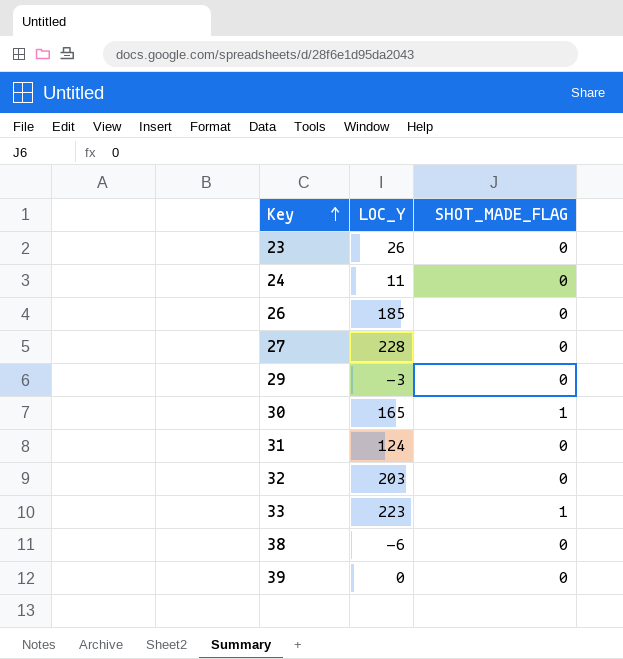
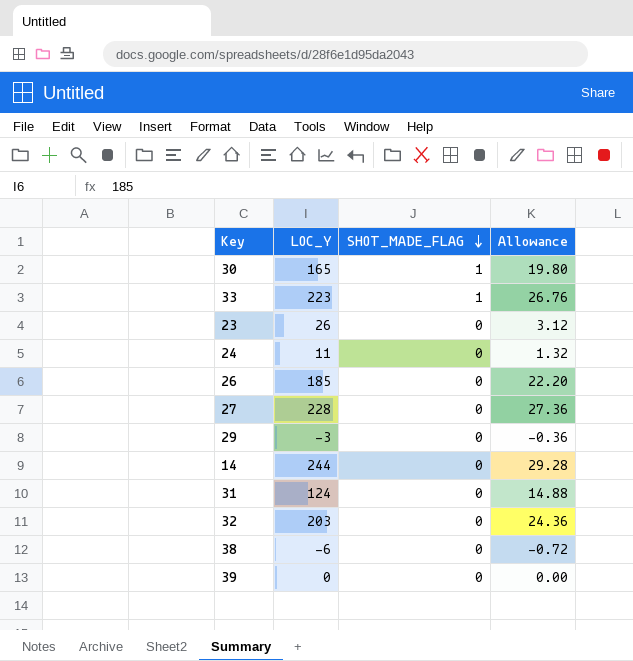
row order: Key ascending -> SHOT_MADE_FLAG descending
column Allowance | formula: none -> [LOC_Y] * 0.12
row 14: none -> 244 | 0 | 29.28

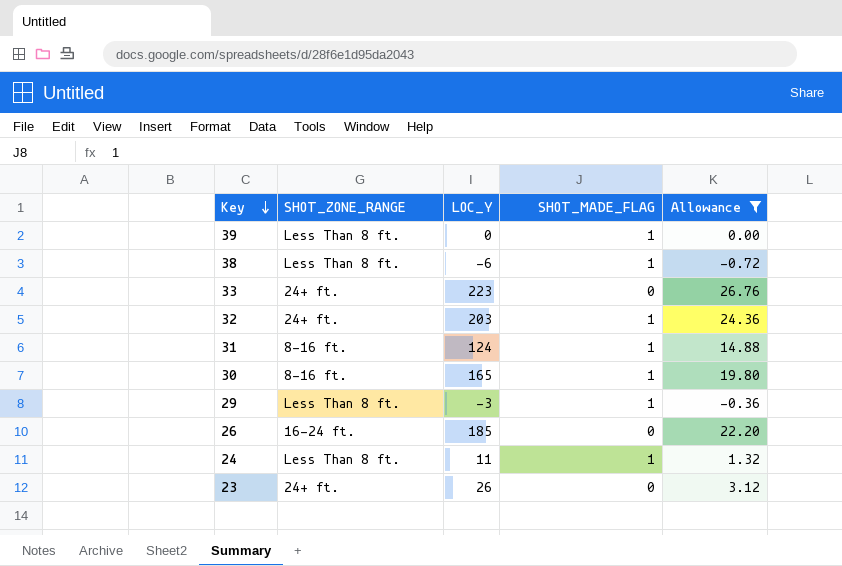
filter: none -> Allowance <= 26.76
row order: SHOT_MADE_FLAG descending -> Key descending
column SHOT_ZONE_RANGE | position: none -> 2
39 | SHOT_MADE_FLAG: 0 -> 1
38 | SHOT_MADE_FLAG: 0 -> 1
33 | SHOT_MADE_FLAG: 1 -> 0
32 | SHOT_MADE_FLAG: 0 -> 1
31 | SHOT_MADE_FLAG: 0 -> 1
29 | SHOT_MADE_FLAG: 0 -> 1
24 | SHOT_MADE_FLAG: 0 -> 1

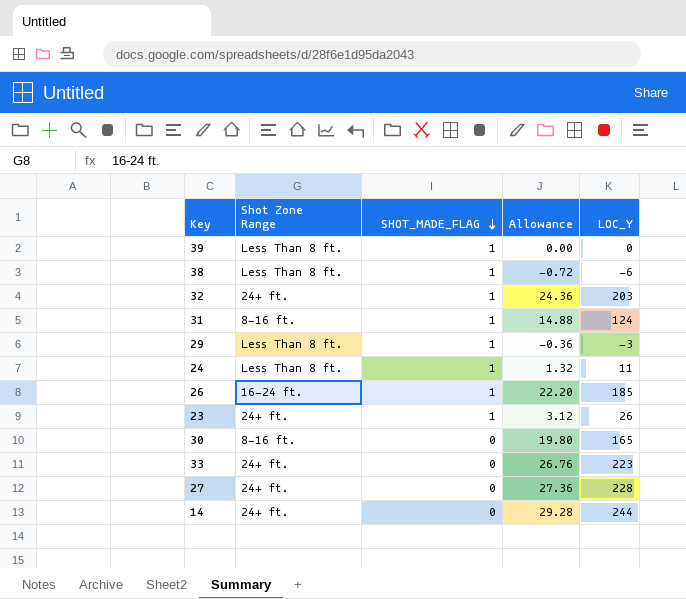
filter: Allowance <= 26.76 -> none
row order: Key descending -> SHOT_MADE_FLAG descending
column name: SHOT_ZONE_RANGE -> Shot Zone Range
column LOC_Y | position: 3 -> 5
26 | SHOT_MADE_FLAG: 0 -> 1
23 | SHOT_MADE_FLAG: 0 -> 1
30 | SHOT_MADE_FLAG: 1 -> 0

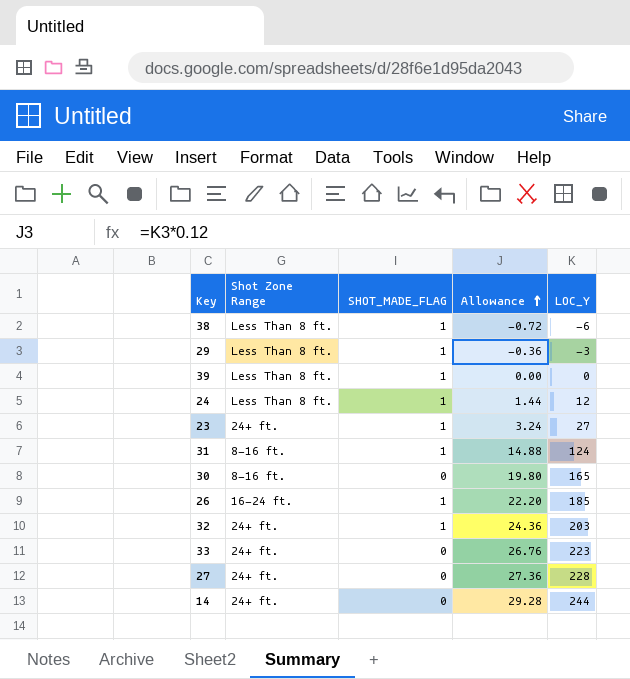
row order: SHOT_MADE_FLAG descending -> Allowance ascending
24 | Allowance: 1.32 -> 1.44
24 | LOC_Y: 11 -> 12
23 | Allowance: 3.12 -> 3.24
23 | LOC_Y: 26 -> 27

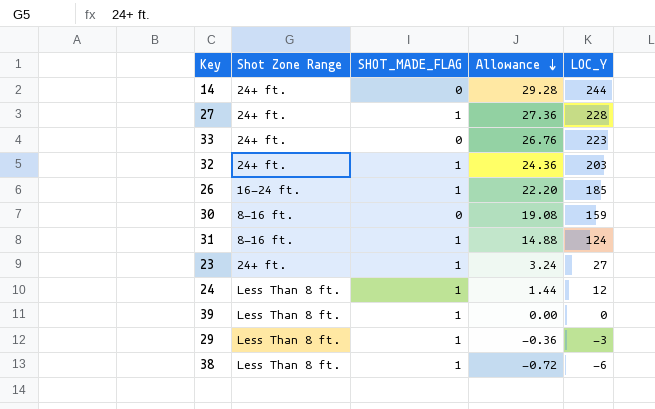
row order: Allowance ascending -> Allowance descending
27 | SHOT_MADE_FLAG: 0 -> 1
30 | Allowance: 19.80 -> 19.08
30 | LOC_Y: 165 -> 159

